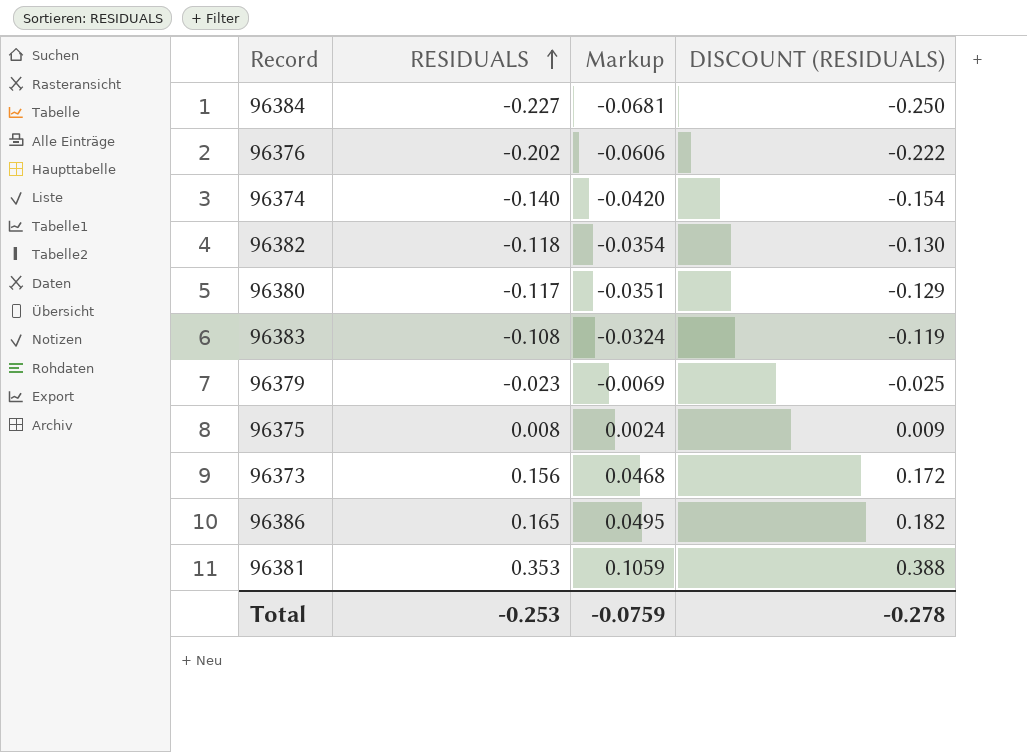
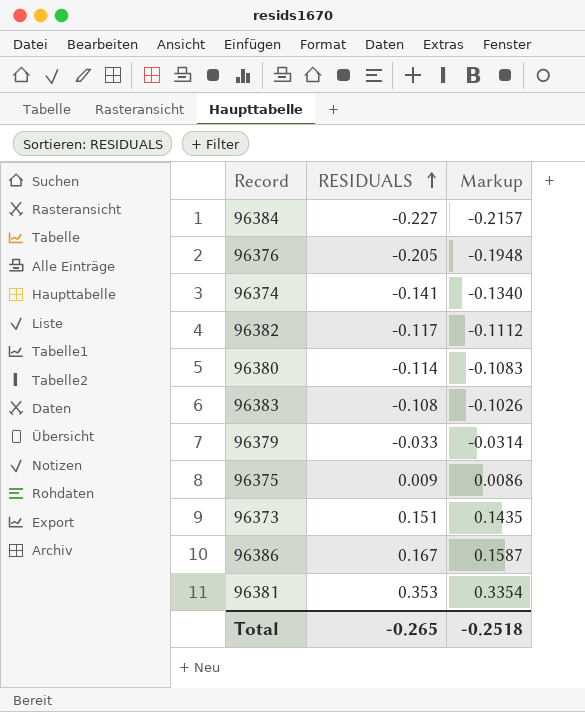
column DISCOUNT (RESIDUALS) | formula: [RESIDUALS] * 1.1 -> none
column Markup | formula: [RESIDUALS] * 0.3 -> [RESIDUALS] * 0.95
96376 | RESIDUALS: -0.202 -> -0.205
96374 | RESIDUALS: -0.140 -> -0.141
96382 | RESIDUALS: -0.118 -> -0.117
96380 | RESIDUALS: -0.117 -> -0.114
96379 | RESIDUALS: -0.023 -> -0.033
96375 | RESIDUALS: 0.008 -> 0.009
96373 | RESIDUALS: 0.156 -> 0.151
96386 | RESIDUALS: 0.165 -> 0.167
Total | RESIDUALS: -0.253 -> -0.265
Total | Markup: -0.0759 -> -0.2518

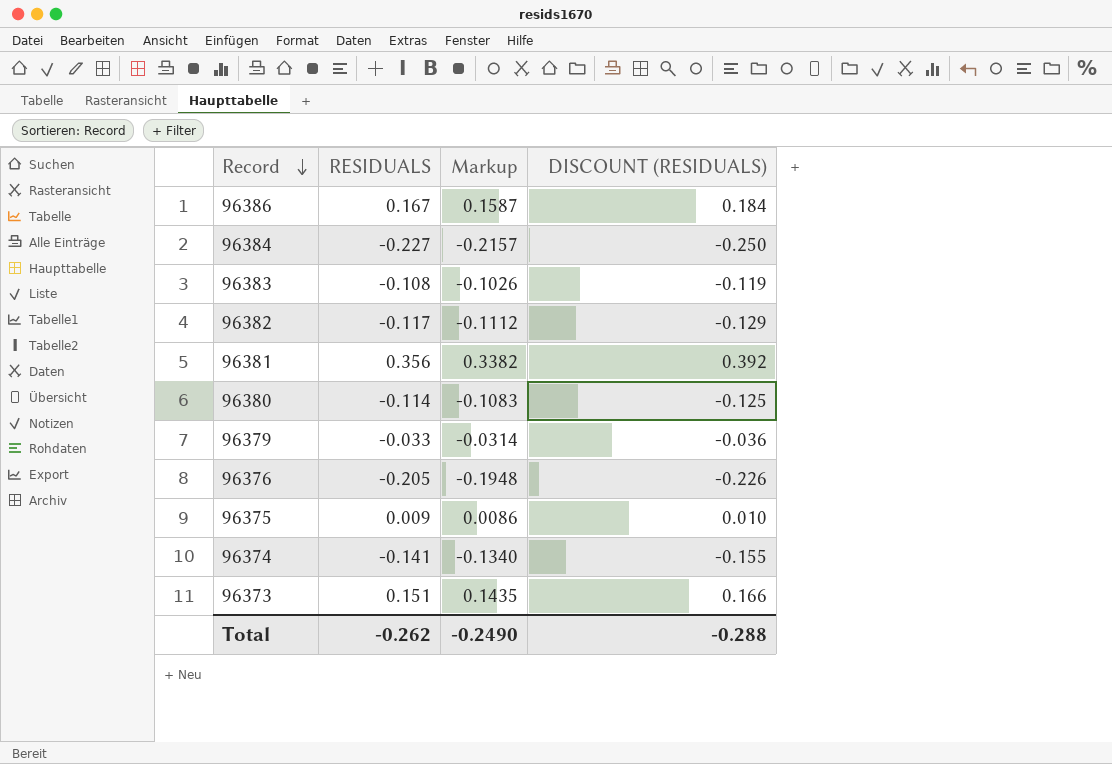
row order: RESIDUALS ascending -> Record descending
column DISCOUNT (RESIDUALS) | formula: none -> [RESIDUALS] * 1.1
96381 | RESIDUALS: 0.353 -> 0.356
96381 | Markup: 0.3354 -> 0.3382
Total | RESIDUALS: -0.265 -> -0.262
Total | Markup: -0.2518 -> -0.2490

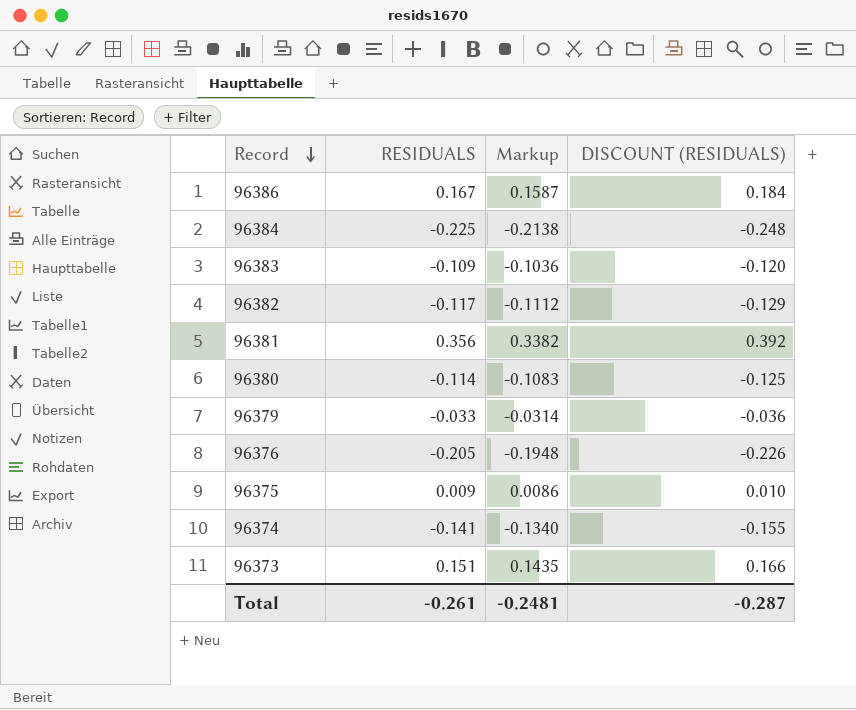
96384 | RESIDUALS: -0.227 -> -0.225
96384 | Markup: -0.2157 -> -0.2138
96384 | DISCOUNT (RESIDUALS): -0.250 -> -0.248
96383 | RESIDUALS: -0.108 -> -0.109
96383 | Markup: -0.1026 -> -0.1036
96383 | DISCOUNT (RESIDUALS): -0.119 -> -0.120
Total | RESIDUALS: -0.262 -> -0.261
Total | Markup: -0.2490 -> -0.2481
Total | DISCOUNT (RESIDUALS): -0.288 -> -0.287

